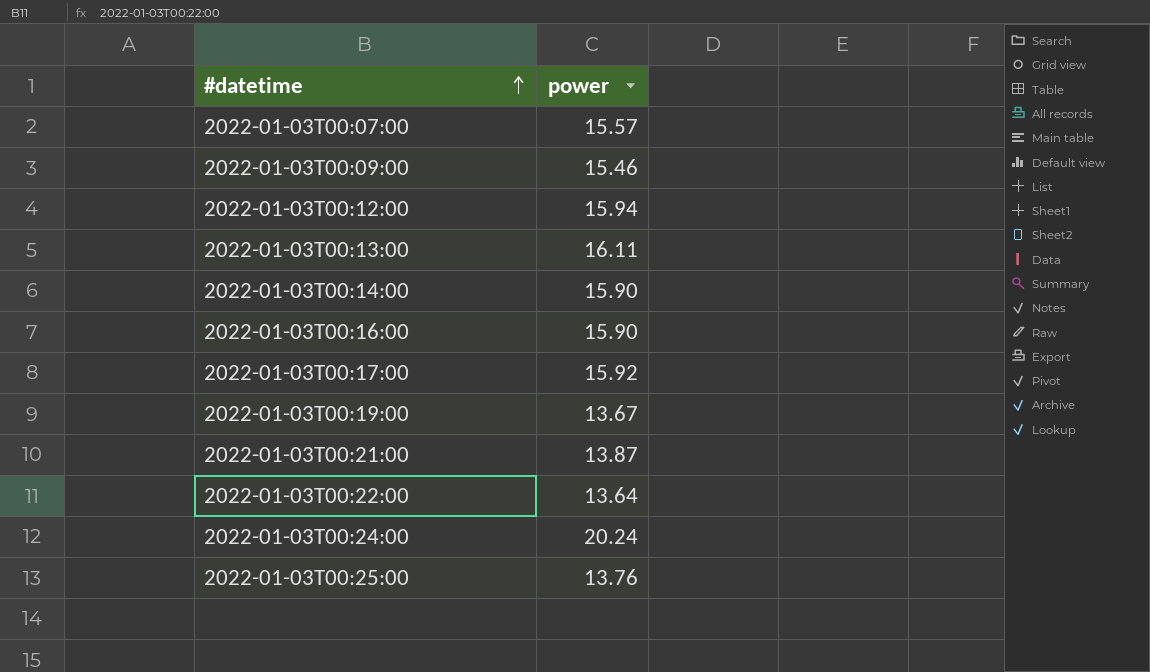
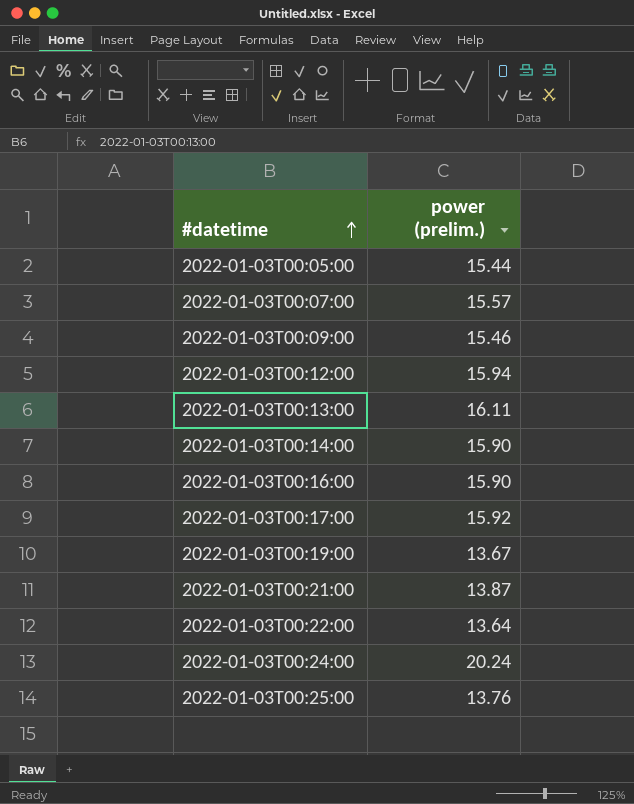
column name: power -> power (prelim.)
row 2022-01-03T00:05:00: none -> 15.44

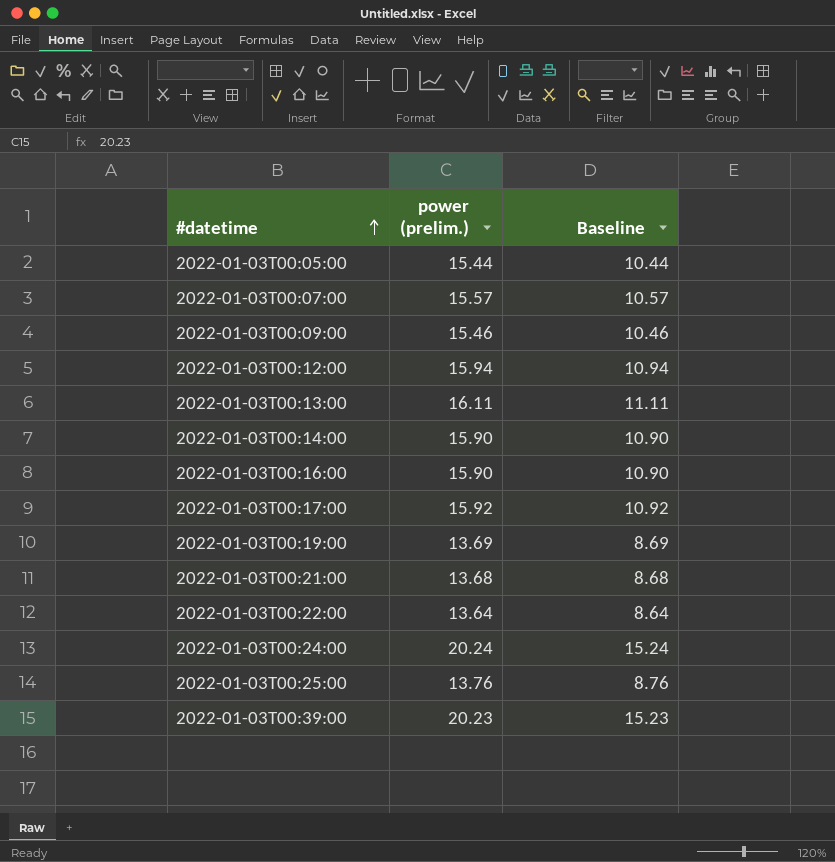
column Baseline | formula: none -> [power (prelim.)] - 5
2022-01-03T00:19:00 | power (prelim.): 13.67 -> 13.69
2022-01-03T00:21:00 | power (prelim.): 13.87 -> 13.68
row 2022-01-03T00:39:00: none -> 20.23 | 15.23

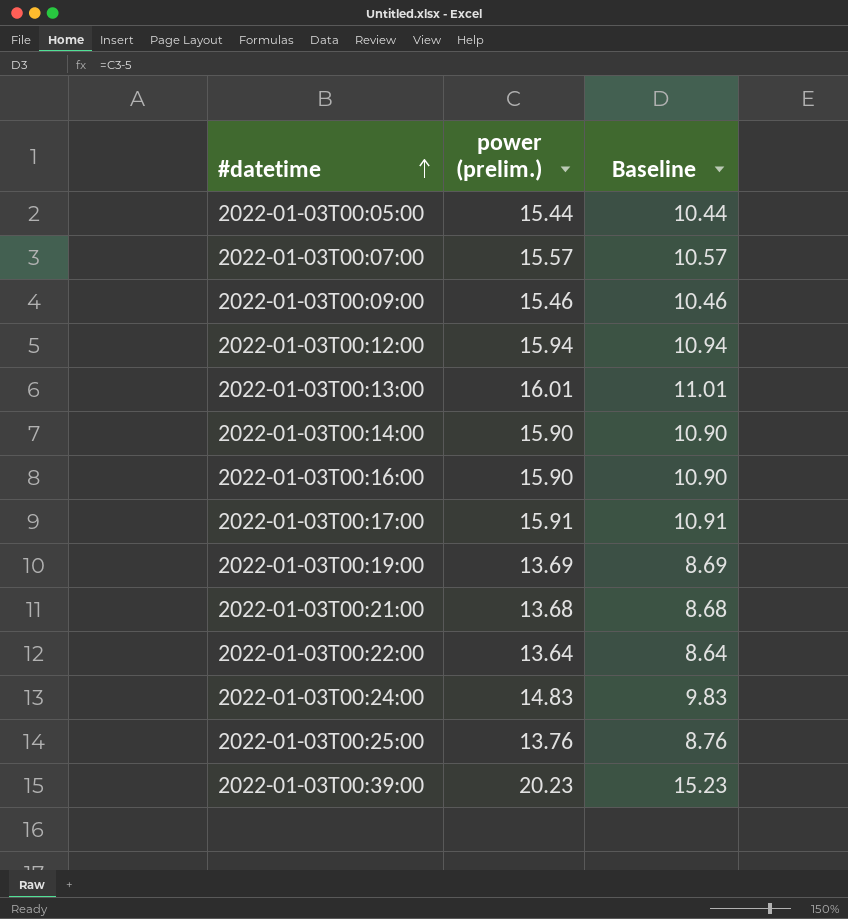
2022-01-03T00:13:00 | power (prelim.): 16.11 -> 16.01
2022-01-03T00:13:00 | Baseline: 11.11 -> 11.01
2022-01-03T00:17:00 | power (prelim.): 15.92 -> 15.91
2022-01-03T00:17:00 | Baseline: 10.92 -> 10.91
2022-01-03T00:24:00 | power (prelim.): 20.24 -> 14.83
2022-01-03T00:24:00 | Baseline: 15.24 -> 9.83

